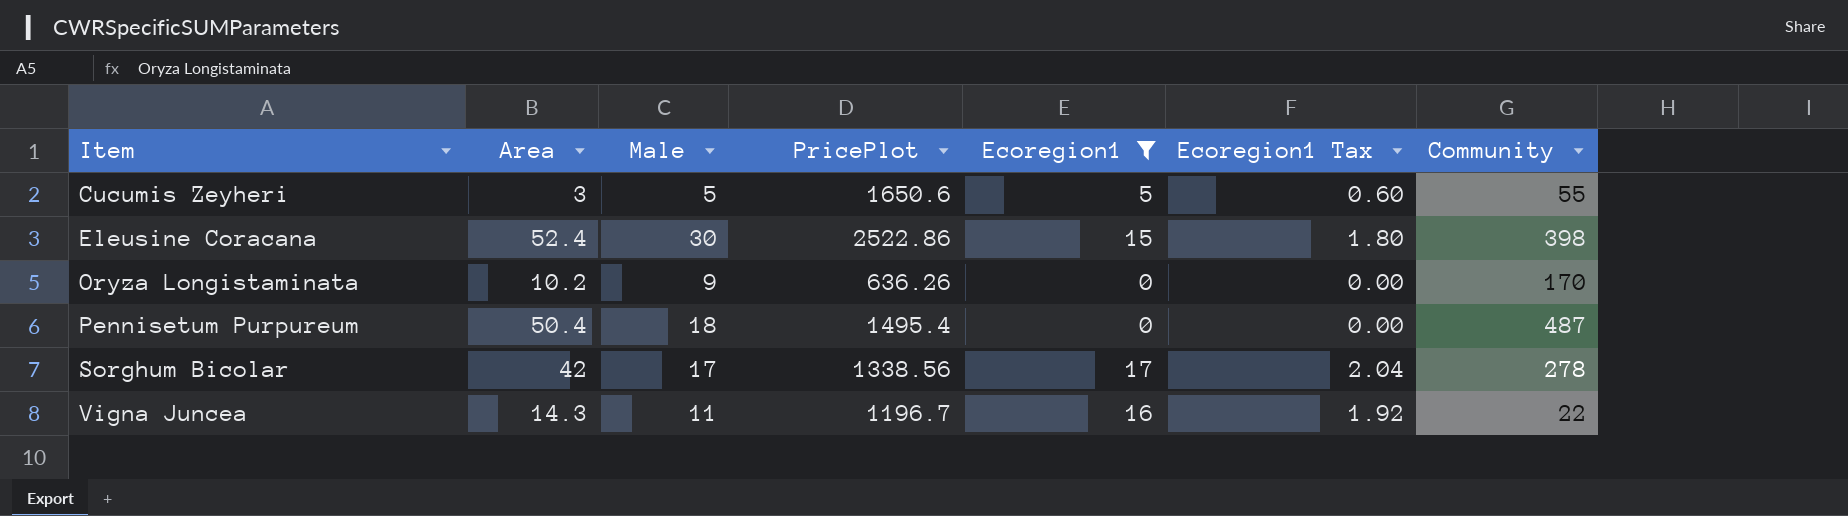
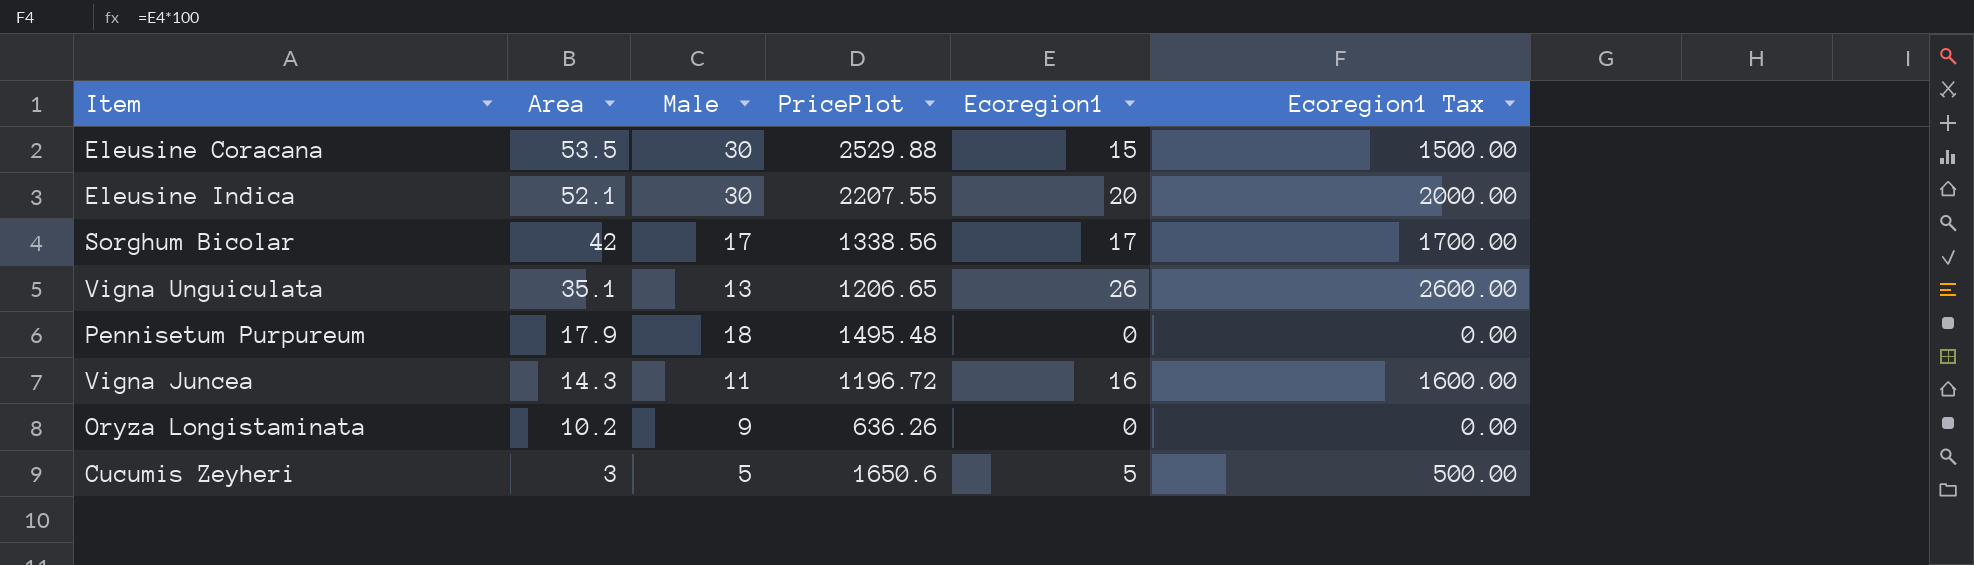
filter: Ecoregion1 <= 17 -> none
row order: Item ascending -> Area descending
column Community | position: 7 -> none
column Ecoregion1 Tax | formula: [Ecoregion1] * 0.12 -> [Ecoregion1] * 100
Eleusine Coracana | Area: 52.4 -> 53.5
Eleusine Coracana | PricePlot: 2522.86 -> 2529.88
Pennisetum Purpureum | Area: 50.4 -> 17.9
Pennisetum Purpureum | PricePlot: 1495.4 -> 1495.48
Vigna Juncea | PricePlot: 1196.7 -> 1196.72

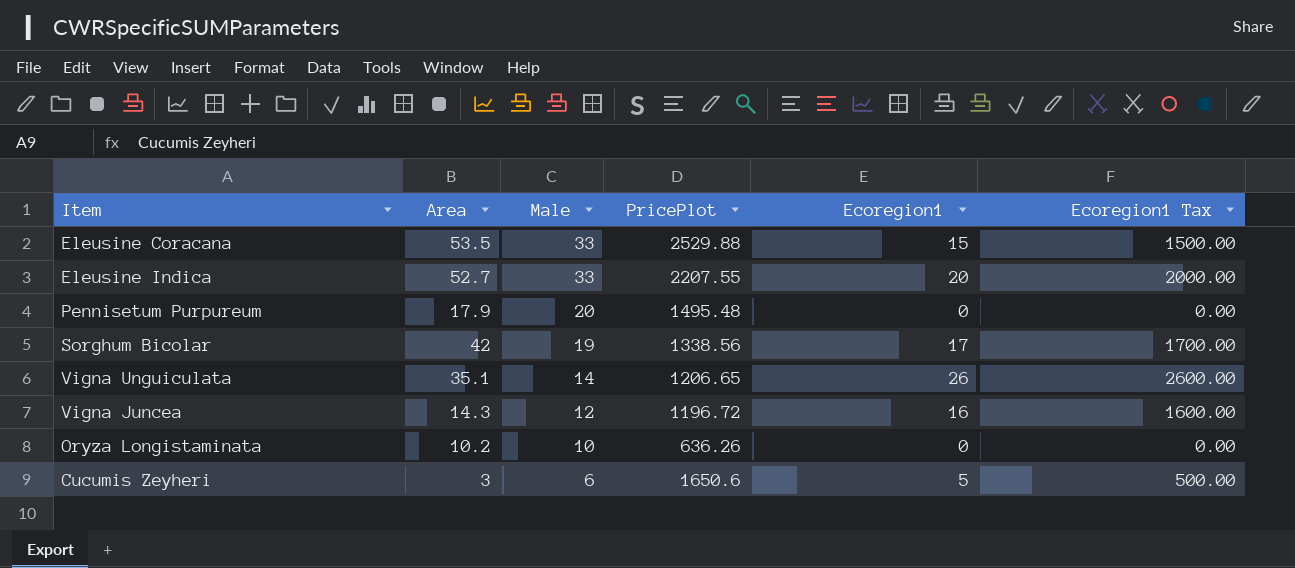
row order: Area descending -> Male descending
Eleusine Coracana | Male: 30 -> 33
Eleusine Indica | Area: 52.1 -> 52.7
Eleusine Indica | Male: 30 -> 33
Pennisetum Purpureum | Male: 18 -> 20
Sorghum Bicolar | Male: 17 -> 19
Vigna Unguiculata | Male: 13 -> 14
Vigna Juncea | Male: 11 -> 12
Oryza Longistaminata | Male: 9 -> 10
Cucumis Zeyheri | Male: 5 -> 6

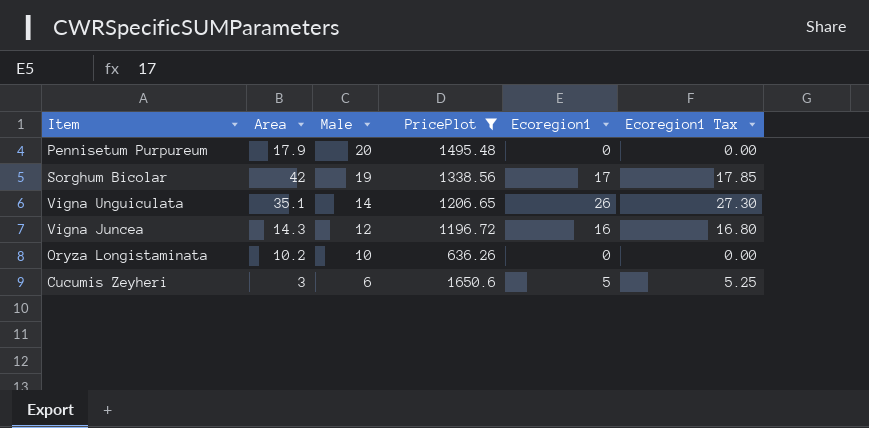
filter: none -> PricePlot <= 1650.6
column Ecoregion1 Tax | formula: [Ecoregion1] * 100 -> [Ecoregion1] * 1.05

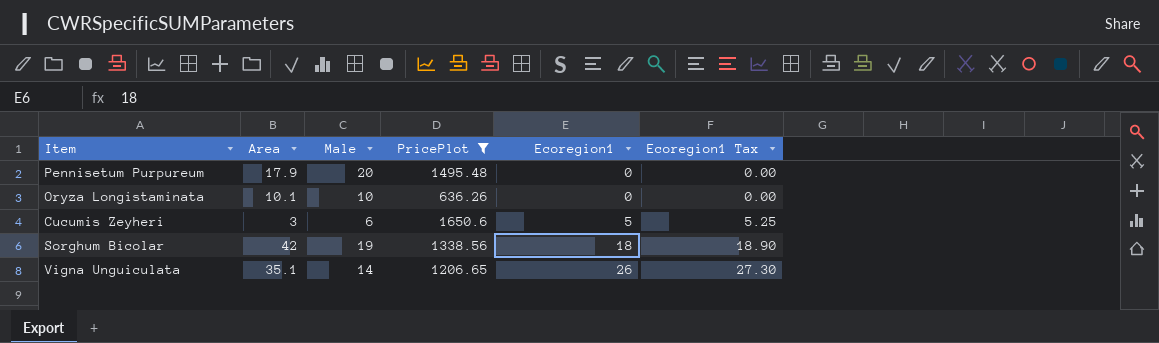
row order: Male descending -> Ecoregion1 ascending
row Vigna Juncea: 14.3 | 12 | 1196.72 | 16 | 16.80 -> none
Oryza Longistaminata | Area: 10.2 -> 10.1
Sorghum Bicolar | Ecoregion1: 17 -> 18
Sorghum Bicolar | Ecoregion1 Tax: 17.85 -> 18.90

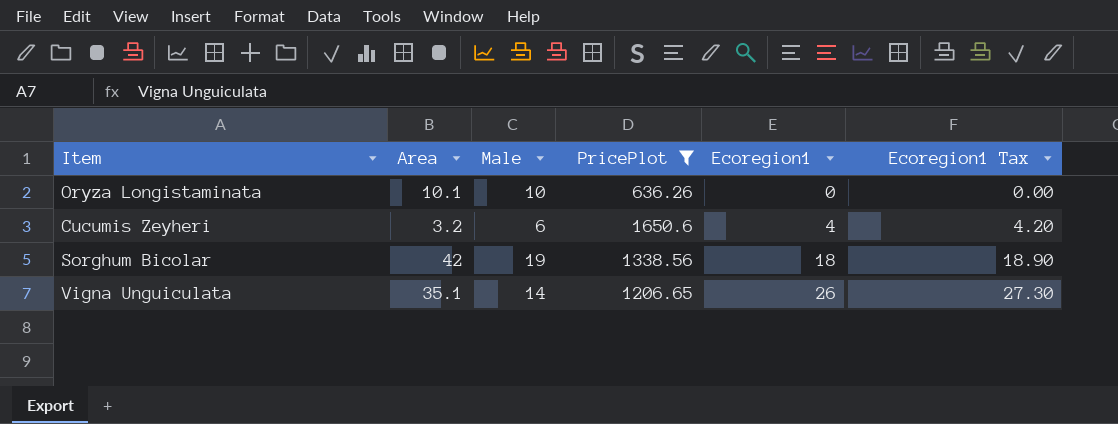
row Pennisetum Purpureum: 17.9 | 20 | 1495.48 | 0 | 0.00 -> none
Cucumis Zeyheri | Area: 3 -> 3.2
Cucumis Zeyheri | Ecoregion1: 5 -> 4
Cucumis Zeyheri | Ecoregion1 Tax: 5.25 -> 4.20

